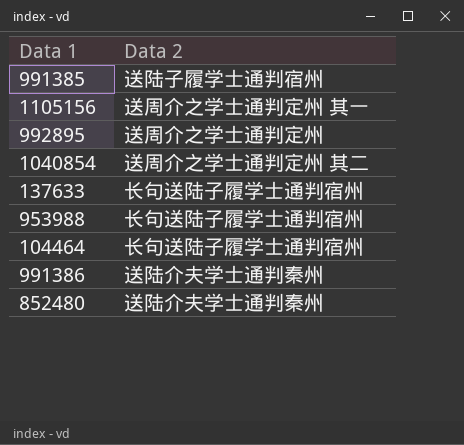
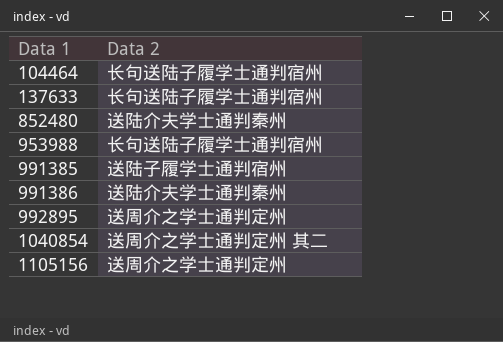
row order: none -> Data 1 ascending
1105156 | Data 2: 送周介之学士通判定州 其一 -> 送周介之学士通判定州

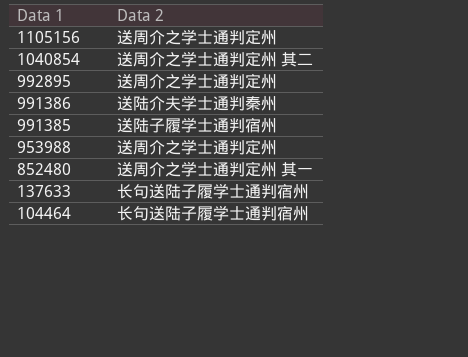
row order: Data 1 ascending -> Data 1 descending
953988 | Data 2: 长句送陆子履学士通判宿州 -> 送周介之学士通判定州
852480 | Data 2: 送陆介夫学士通判秦州 -> 送周介之学士通判定州 其一

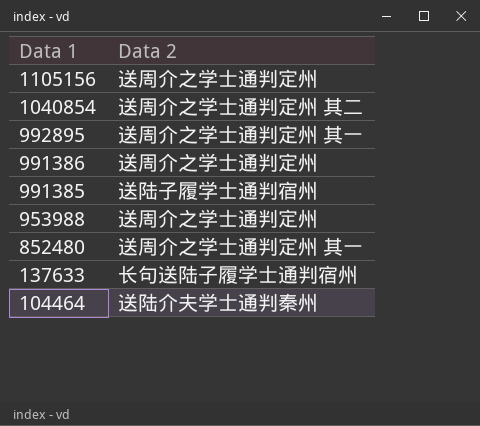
992895 | Data 2: 送周介之学士通判定州 -> 送周介之学士通判定州 其一
991386 | Data 2: 送陆介夫学士通判秦州 -> 送周介之学士通判定州
104464 | Data 2: 长句送陆子履学士通判宿州 -> 送陆介夫学士通判秦州

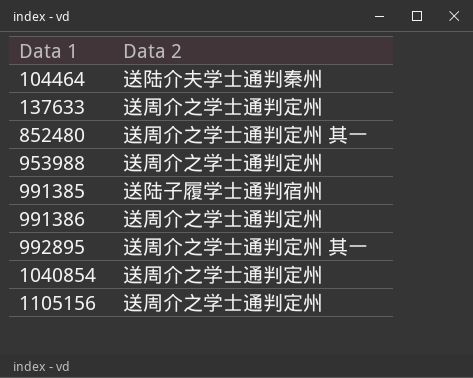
row order: Data 1 descending -> Data 1 ascending
137633 | Data 2: 长句送陆子履学士通判宿州 -> 送周介之学士通判定州
1040854 | Data 2: 送周介之学士通判定州 其二 -> 送周介之学士通判定州

